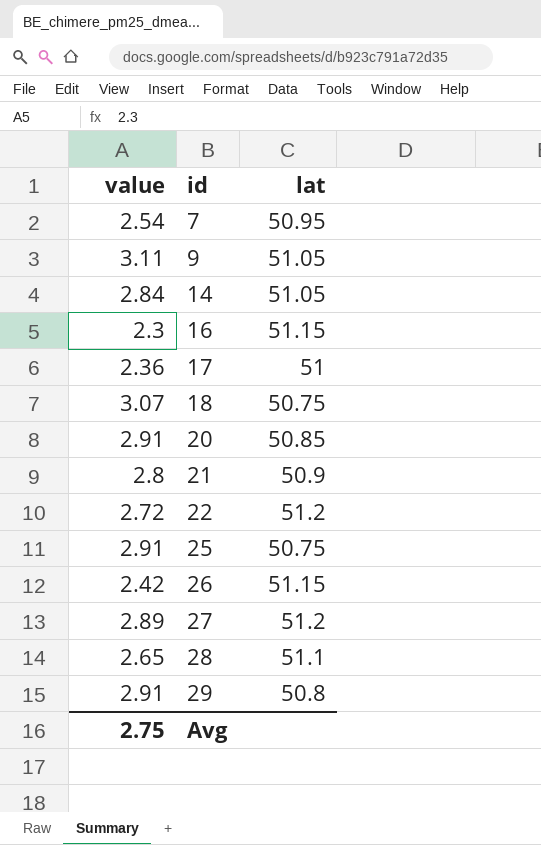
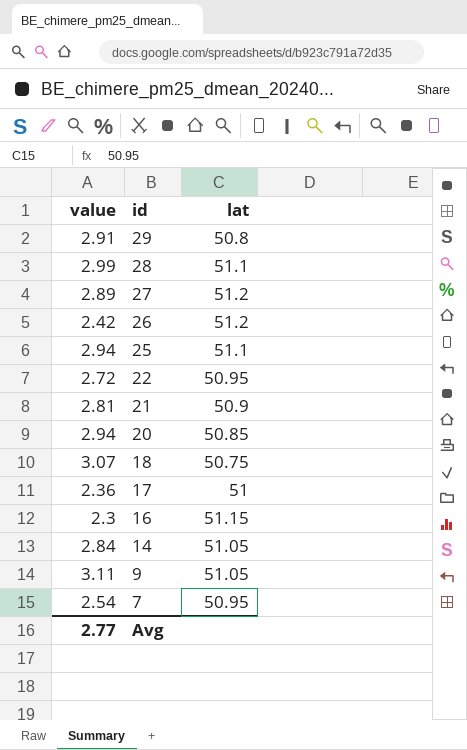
row order: id ascending -> id descending
28 | value: 2.65 -> 2.99
26 | lat: 51.15 -> 51.2
25 | value: 2.91 -> 2.94
25 | lat: 50.75 -> 51.1
22 | lat: 51.2 -> 50.95
21 | value: 2.8 -> 2.81
20 | value: 2.91 -> 2.94
Avg | value: 2.75 -> 2.77

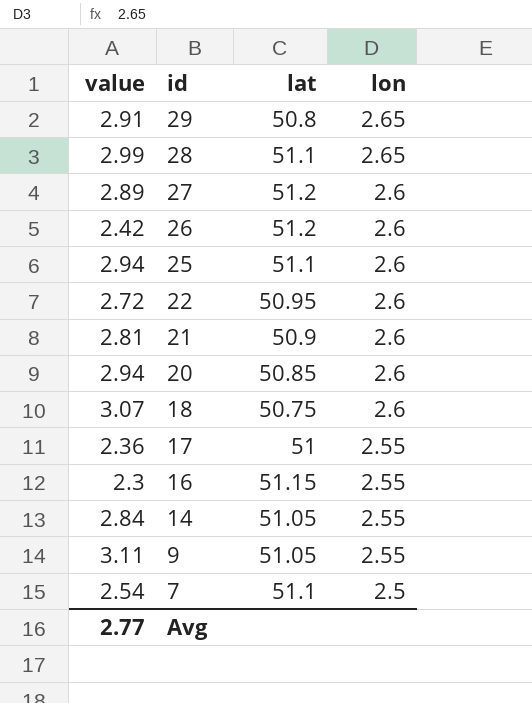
column lon | position: none -> 4
7 | lat: 50.95 -> 51.1

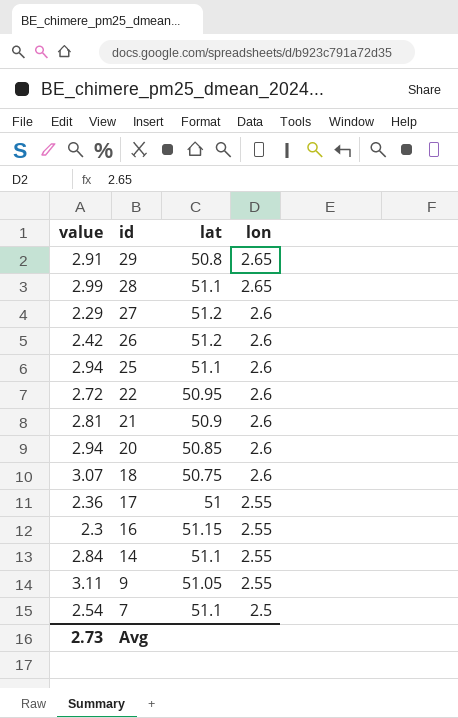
27 | value: 2.89 -> 2.29
14 | lat: 51.05 -> 51.1
Avg | value: 2.77 -> 2.73

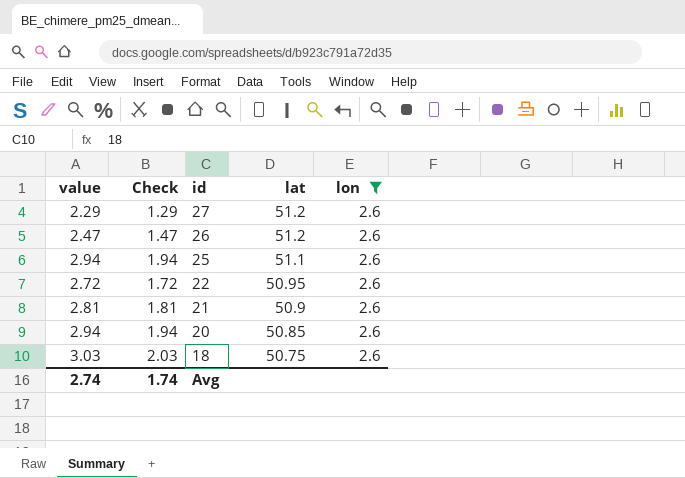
filter: none -> lon = 2.6
column Check | formula: none -> [value] - 1
26 | value: 2.42 -> 2.47
18 | value: 3.07 -> 3.03
Avg | value: 2.73 -> 2.74

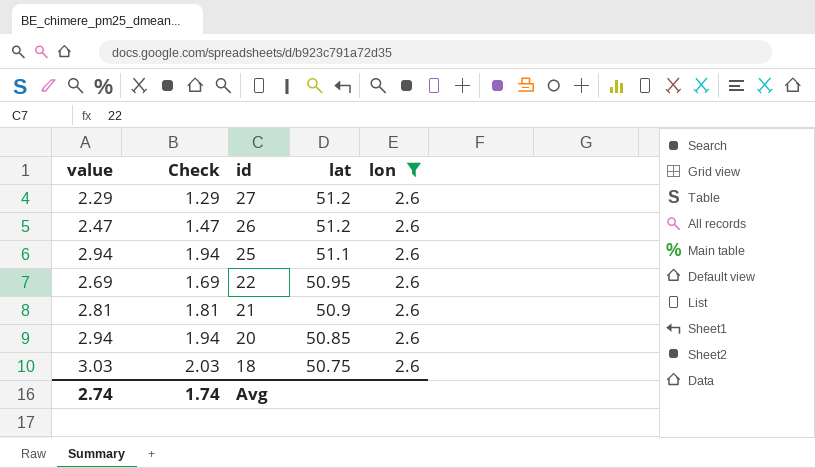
22 | value: 2.72 -> 2.69
22 | Check: 1.72 -> 1.69

